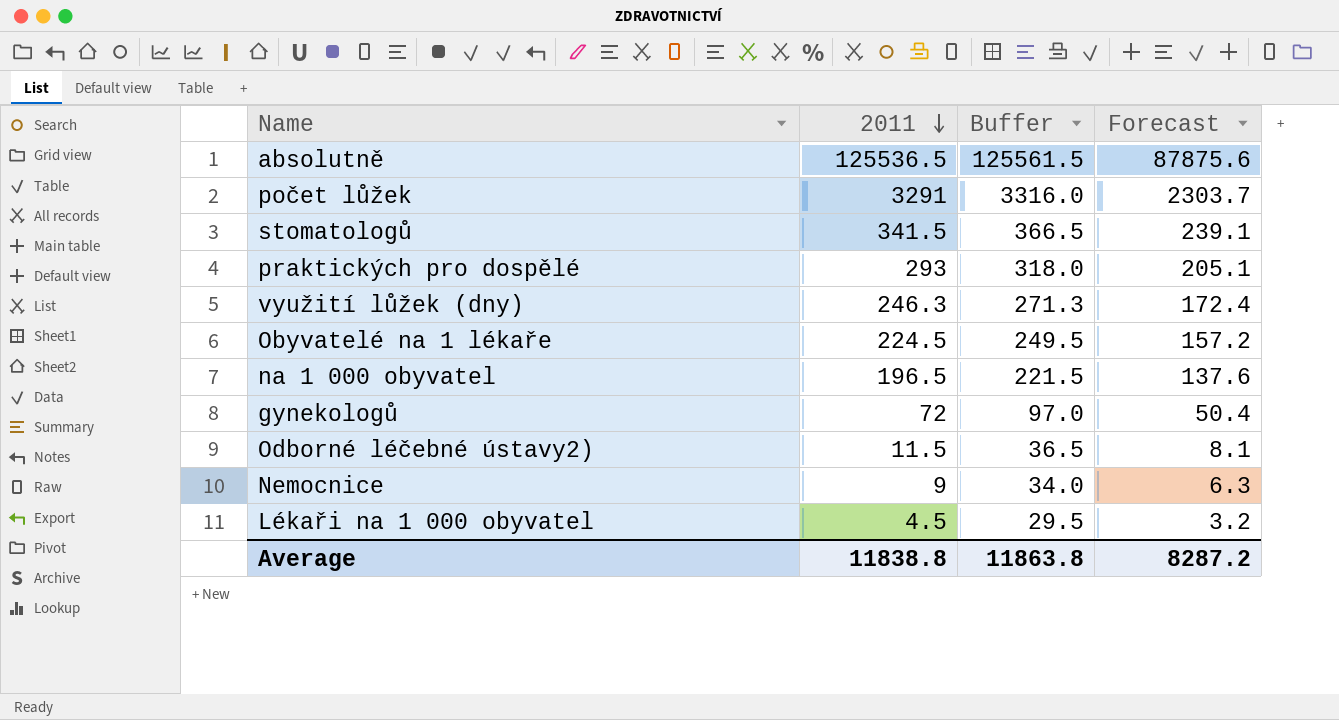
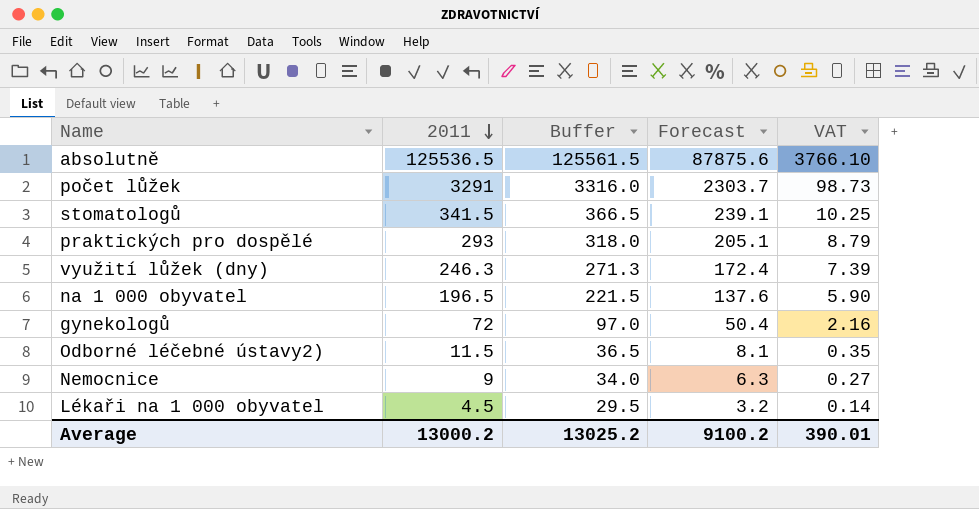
column VAT | formula: none -> [2011] * 0.03
row Obyvatelé na 1 lékaře: 224.5 | 249.5 | 157.2 -> none
Average | 2011: 11838.8 -> 13000.2
Average | Buffer: 11863.8 -> 13025.2
Average | Forecast: 8287.2 -> 9100.2

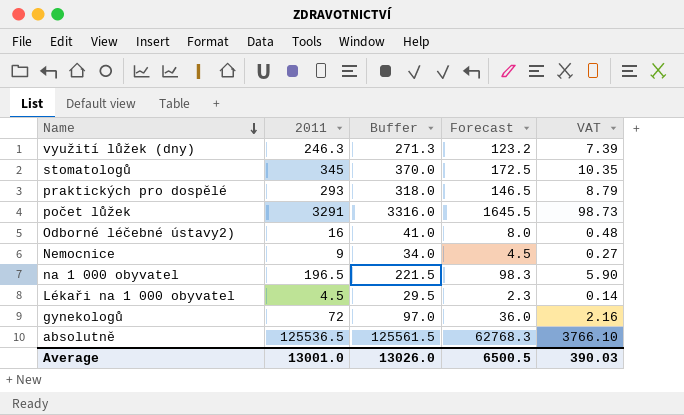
row order: 2011 descending -> Name descending
column Forecast | formula: [2011] * 0.7 -> [2011] * 0.5
stomatologů | 2011: 341.5 -> 345
stomatologů | Buffer: 366.5 -> 370.0
stomatologů | VAT: 10.25 -> 10.35
Odborné léčebné ústavy2) | 2011: 11.5 -> 16
Odborné léčebné ústavy2) | Buffer: 36.5 -> 41.0
Odborné léčebné ústavy2) | VAT: 0.35 -> 0.48
Average | 2011: 13000.2 -> 13001.0
Average | Buffer: 13025.2 -> 13026.0
Average | Forecast: 9100.2 -> 6500.5
Average | VAT: 390.01 -> 390.03

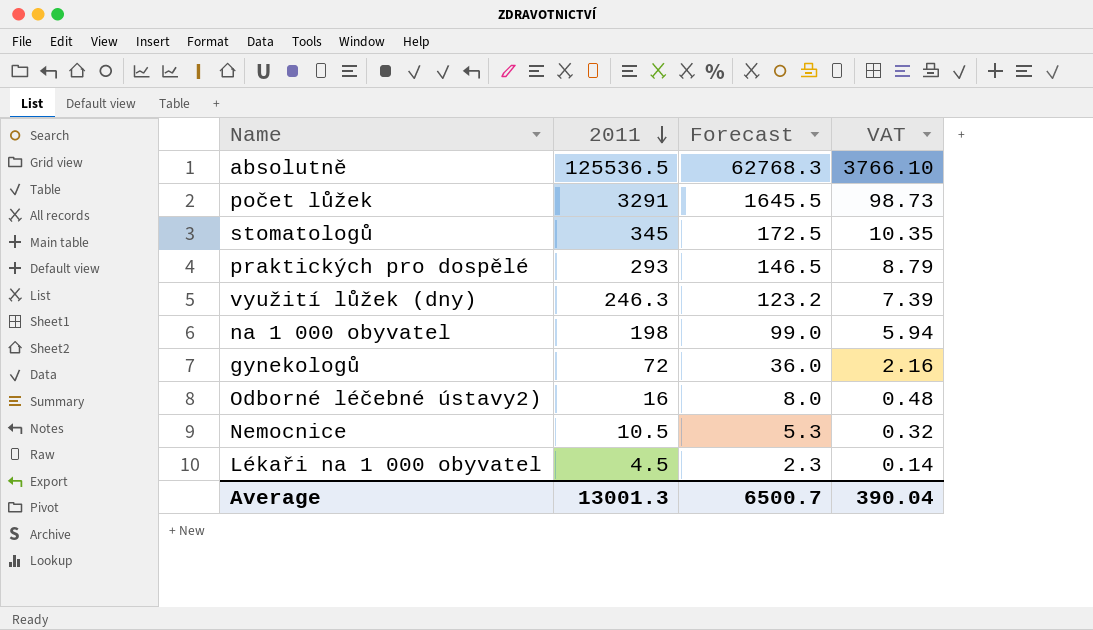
row order: Name descending -> 2011 descending
column Buffer | formula: [2011] + 25 -> none
na 1 000 obyvatel | 2011: 196.5 -> 198
na 1 000 obyvatel | Forecast: 98.3 -> 99.0
na 1 000 obyvatel | VAT: 5.90 -> 5.94
Nemocnice | 2011: 9 -> 10.5
Nemocnice | Forecast: 4.5 -> 5.3
Nemocnice | VAT: 0.27 -> 0.32
Average | 2011: 13001.0 -> 13001.3
Average | Forecast: 6500.5 -> 6500.7
Average | VAT: 390.03 -> 390.04

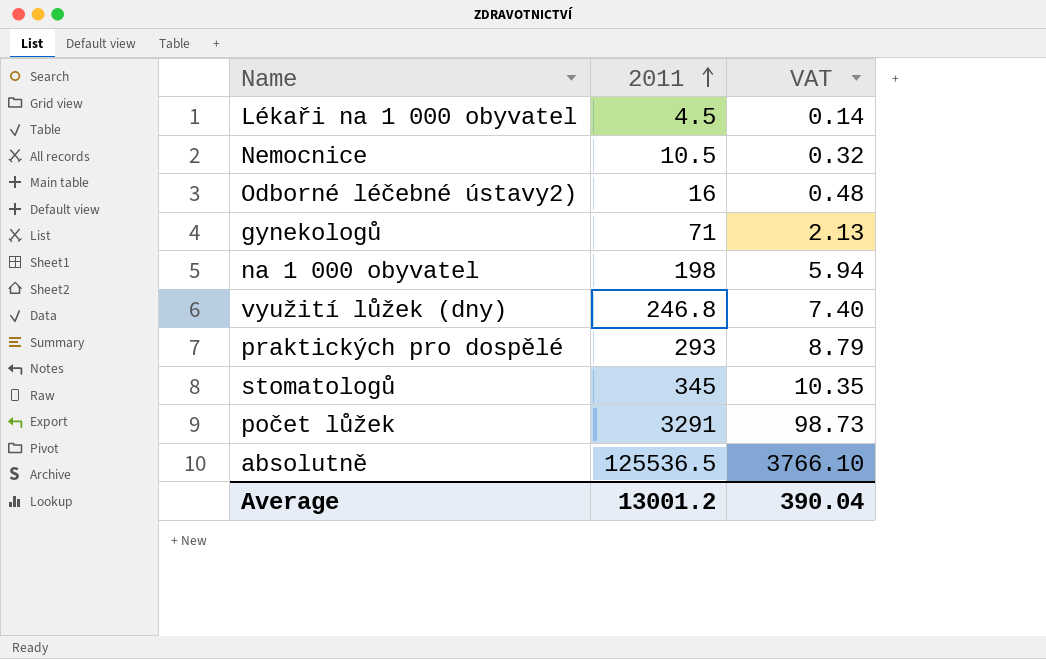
row order: 2011 descending -> 2011 ascending
column Forecast | formula: [2011] * 0.5 -> none
gynekologů | 2011: 72 -> 71
gynekologů | VAT: 2.16 -> 2.13
využití lůžek (dny) | 2011: 246.3 -> 246.8
využití lůžek (dny) | VAT: 7.39 -> 7.40
Average | 2011: 13001.3 -> 13001.2

